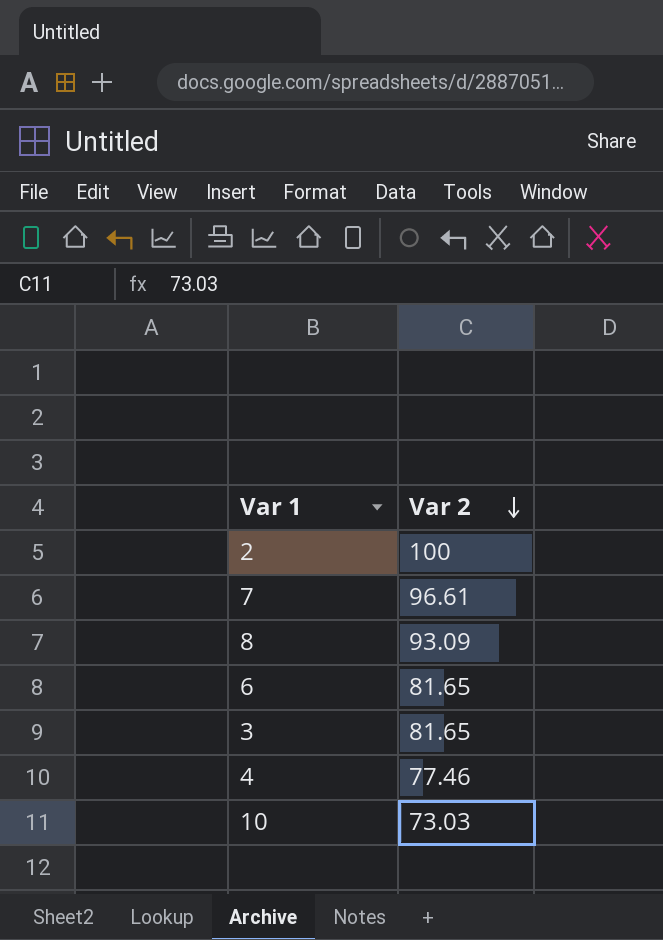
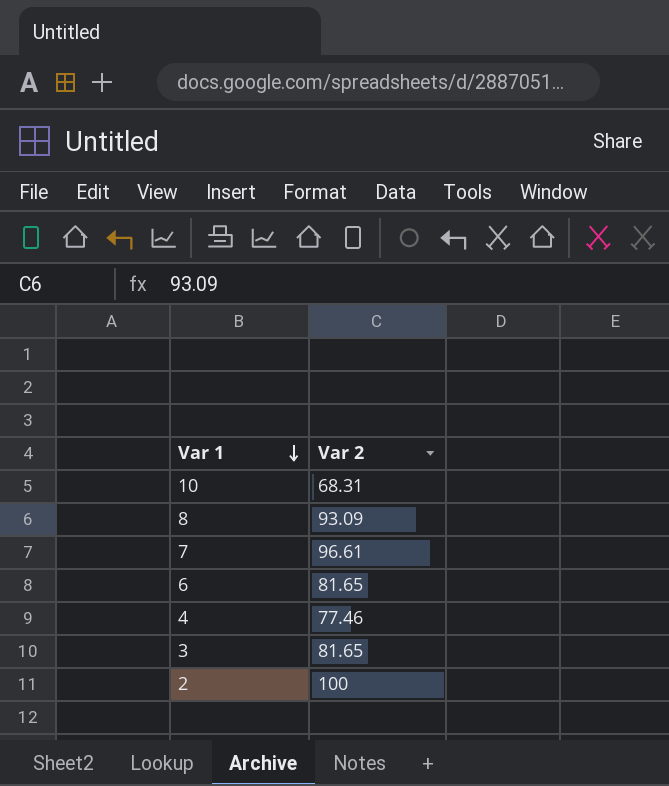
row order: Var 2 descending -> Var 1 descending
10 | Var 2: 73.03 -> 68.31

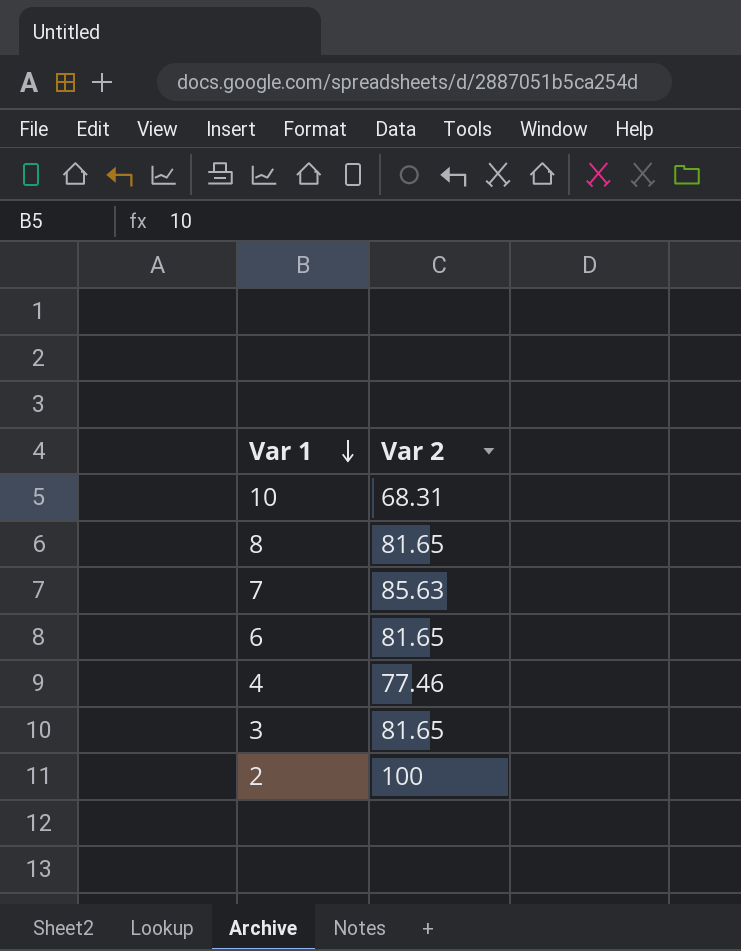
8 | Var 2: 93.09 -> 81.65
7 | Var 2: 96.61 -> 85.63

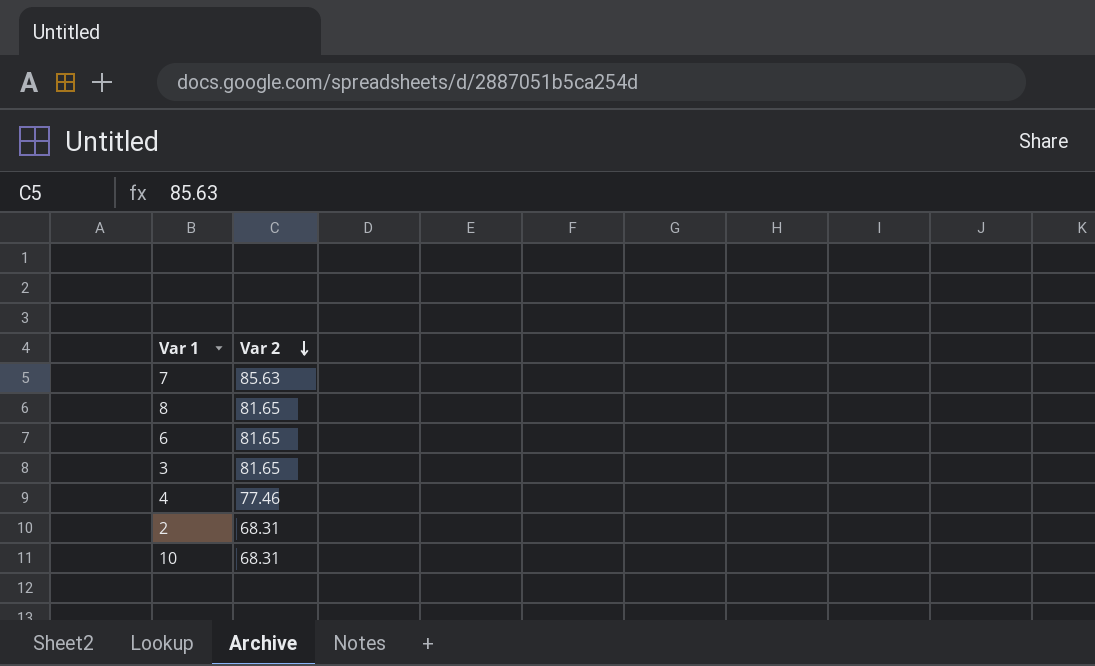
row order: Var 1 descending -> Var 2 descending
2 | Var 2: 100 -> 68.31

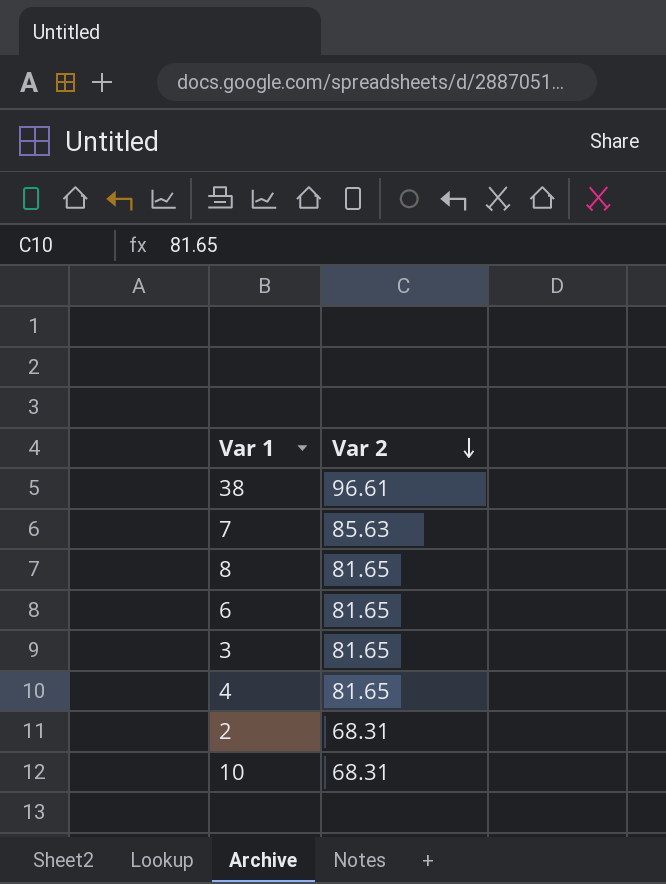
row 38: none -> 96.61
4 | Var 2: 77.46 -> 81.65

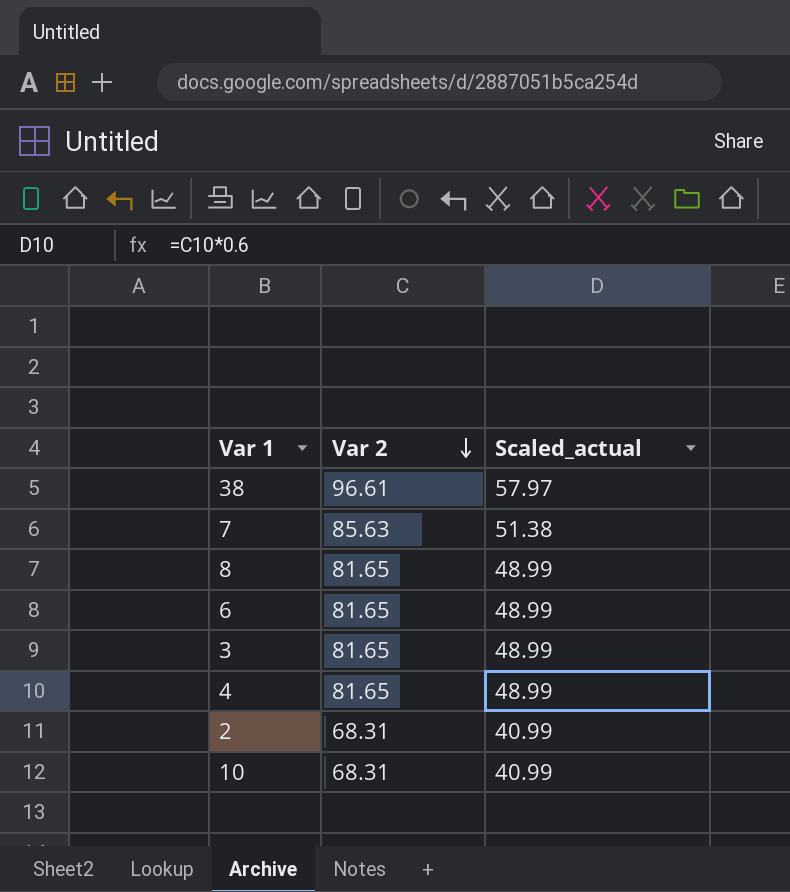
column Scaled_actual | formula: none -> [Var 2] * 0.6

